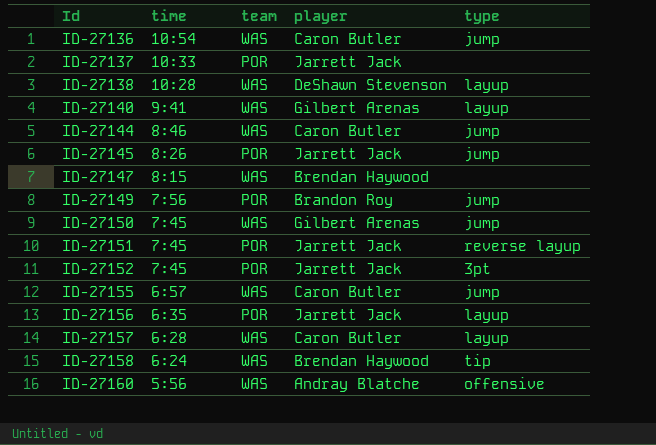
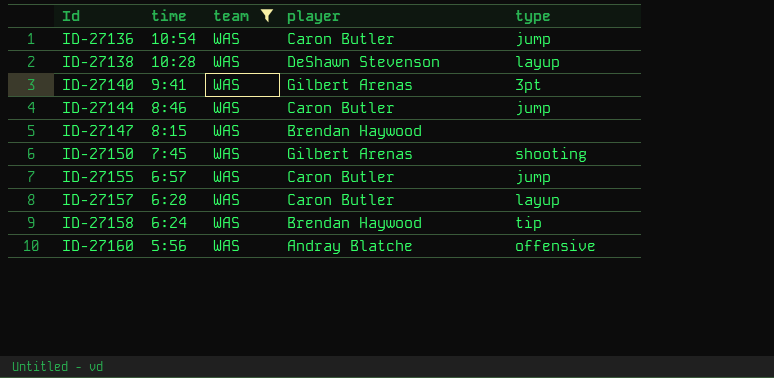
filter: none -> team = WAS
ID-27140 | type: layup -> 3pt
ID-27150 | type: jump -> shooting

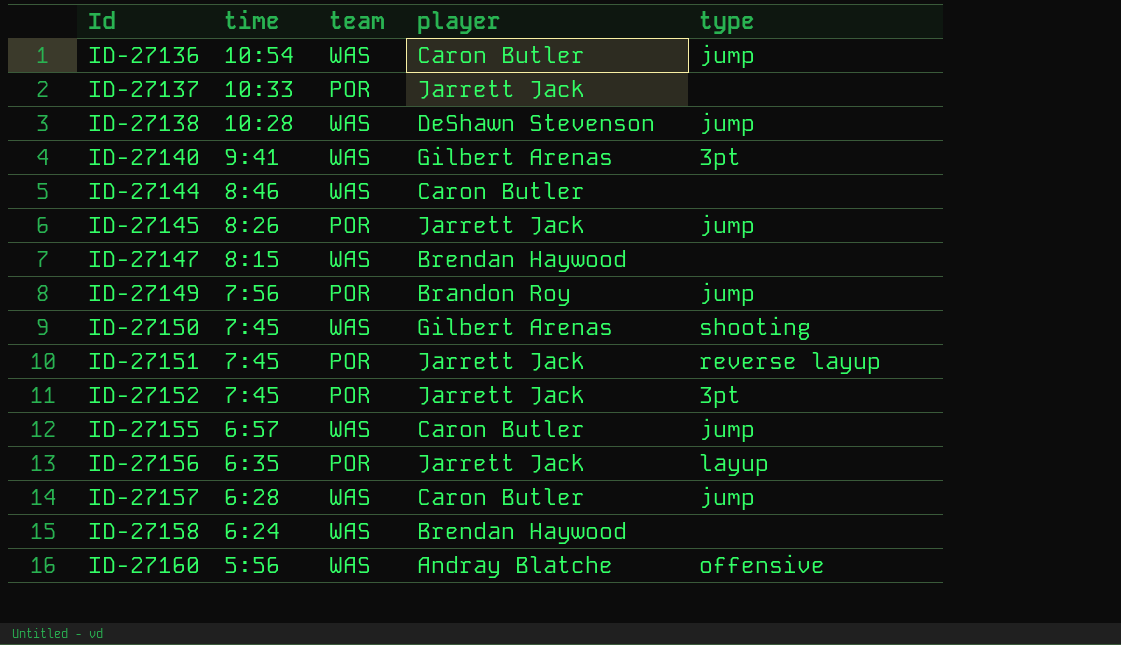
filter: team = WAS -> none
ID-27138 | type: layup -> jump
ID-27144 | type: jump -> none
ID-27157 | type: layup -> jump
ID-27158 | type: tip -> none

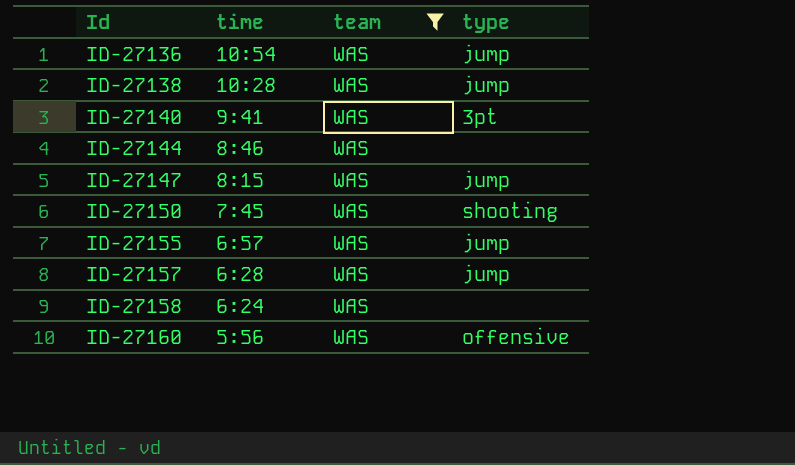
filter: none -> team = WAS
column player | position: 4 -> none
ID-27147 | type: none -> jump

